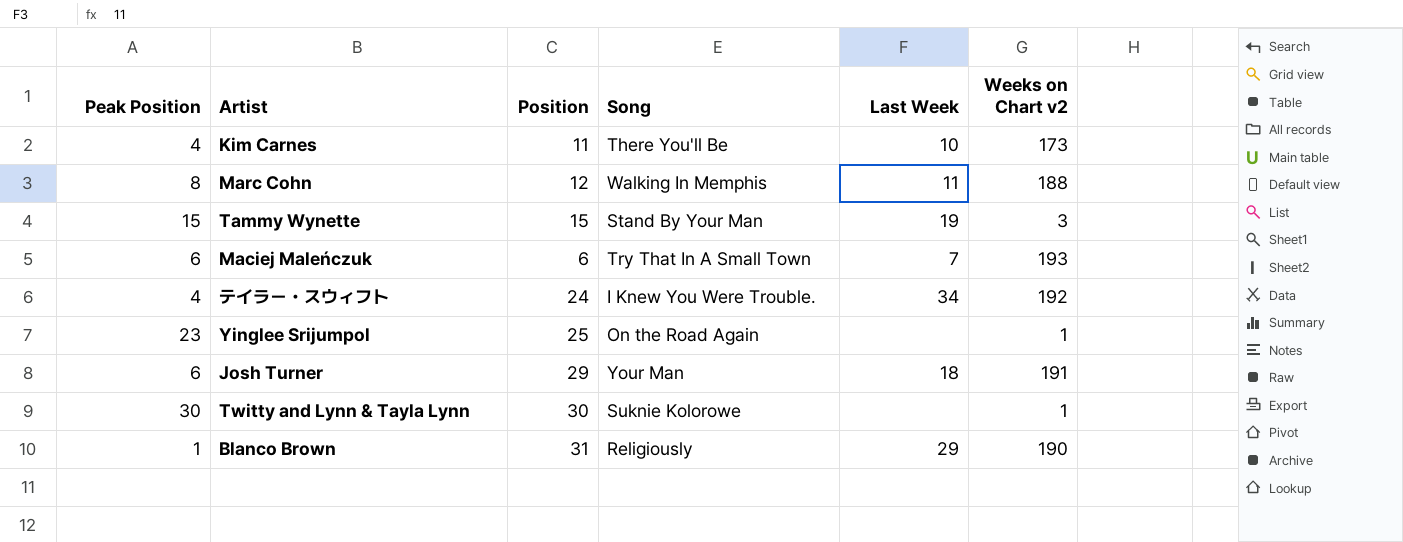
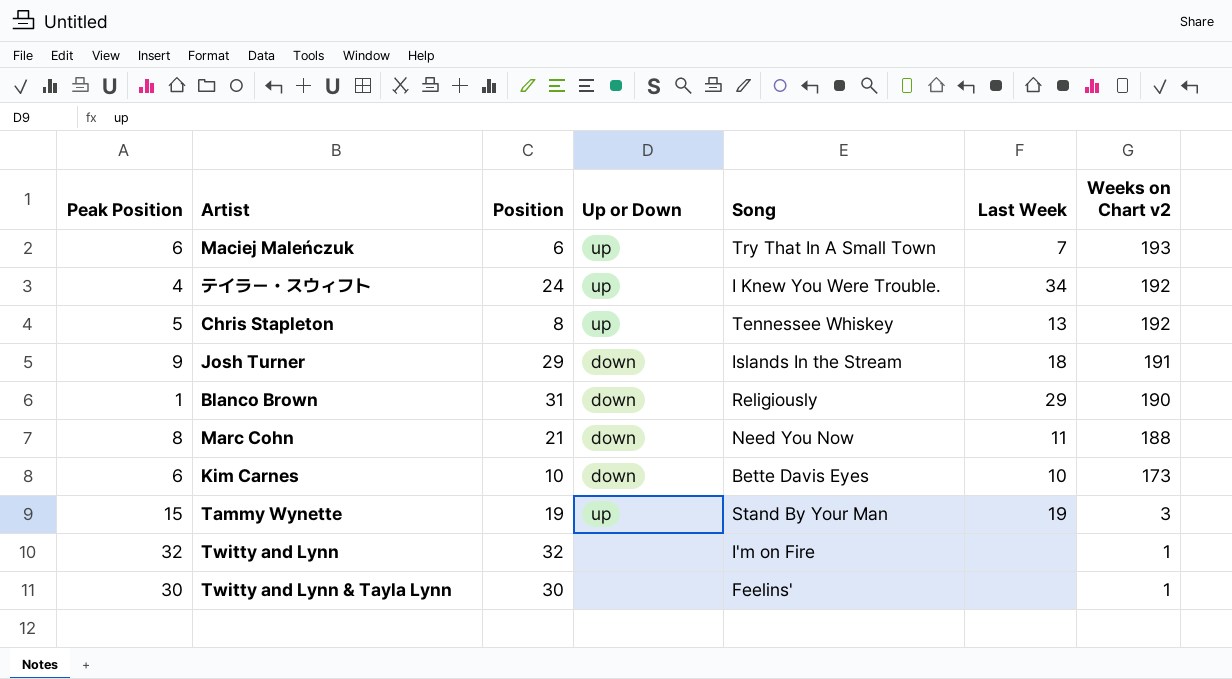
row order: none -> Weeks on Chart v2 descending
column Up or Down | position: none -> 4
row Yinglee Srijumpol: 23 | 25 | On the Road Again | none | 1 -> none
row Chris Stapleton: none -> 5 | 8 | up | Tennessee Whiskey | 13 | 192
Josh Turner | Peak Position: 6 -> 9
Josh Turner | Song: Your Man -> Islands In the Stream
Marc Cohn | Position: 12 -> 21
Marc Cohn | Song: Walking In Memphis -> Need You Now
Kim Carnes | Peak Position: 4 -> 6
Kim Carnes | Position: 11 -> 10
Kim Carnes | Song: There You'll Be -> Bette Davis Eyes
Tammy Wynette | Position: 15 -> 19
row Twitty and Lynn: none -> 32 | 32 | none | I'm on Fire | none | 1
Twitty and Lynn & Tayla Lynn | Song: Suknie Kolorowe -> Feelins'

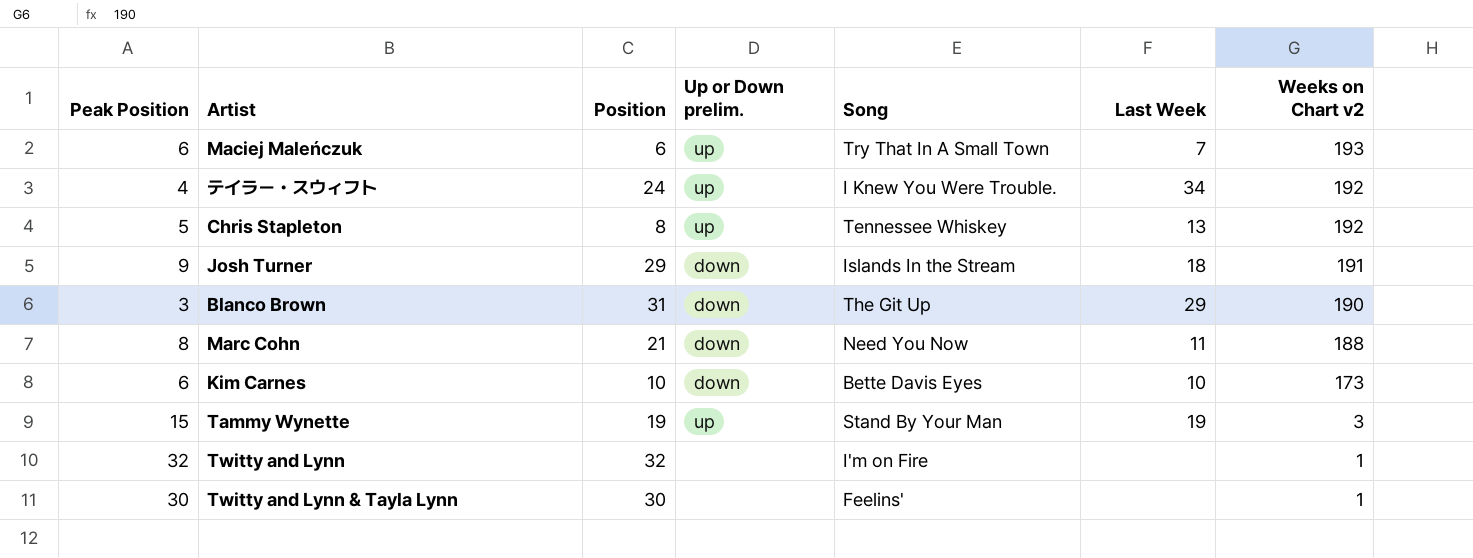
column name: Up or Down -> Up or Down prelim.
Blanco Brown | Peak Position: 1 -> 3
Blanco Brown | Song: Religiously -> The Git Up

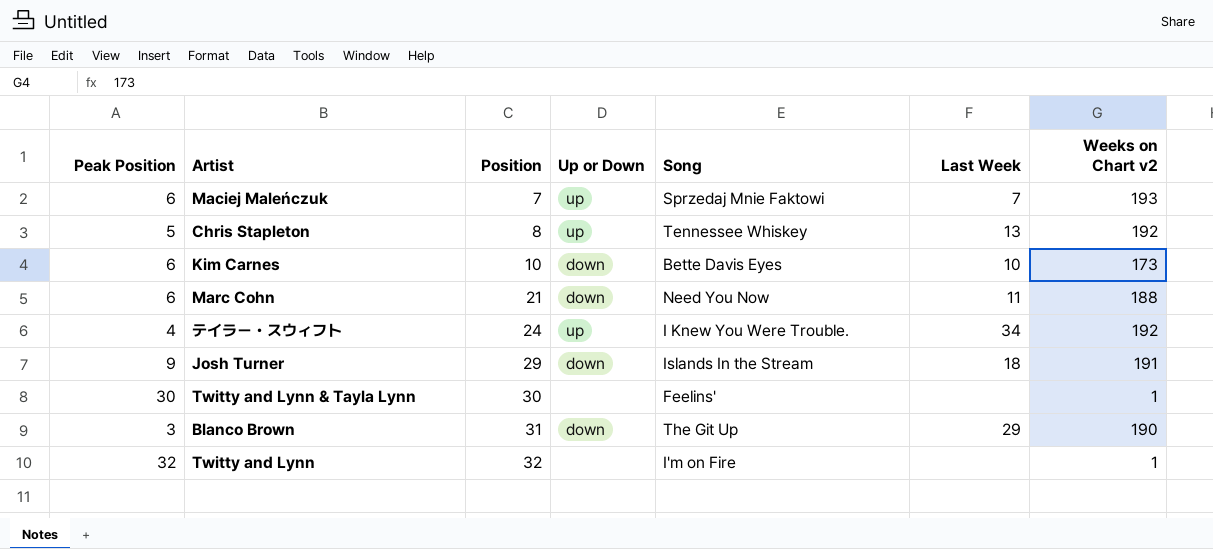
row order: Weeks on Chart v2 descending -> Position ascending
column name: Up or Down prelim. -> Up or Down
row Tammy Wynette: 15 | 19 | up | Stand By Your Man | 19 | 3 -> none
Maciej Maleńczuk | Position: 6 -> 7
Maciej Maleńczuk | Song: Try That In A Small Town -> Sprzedaj Mnie Faktowi
Marc Cohn | Peak Position: 8 -> 6

